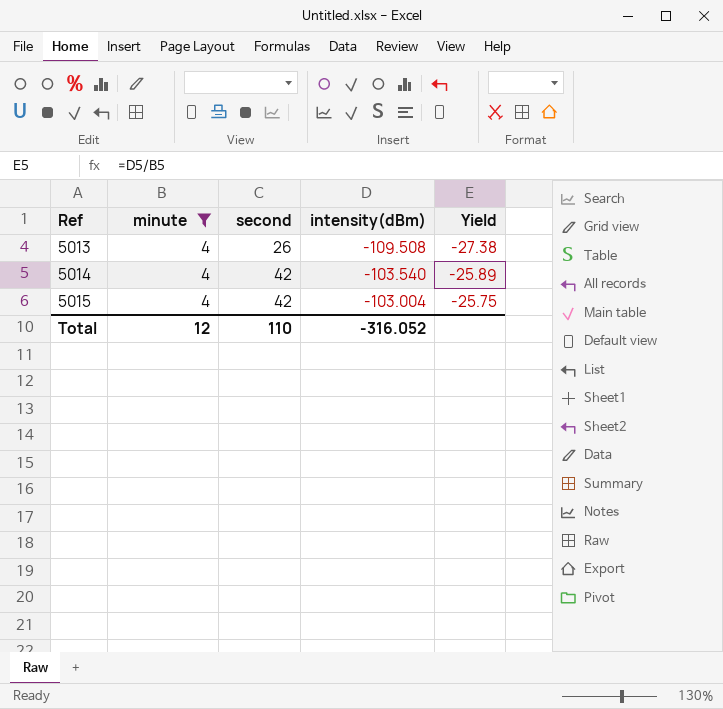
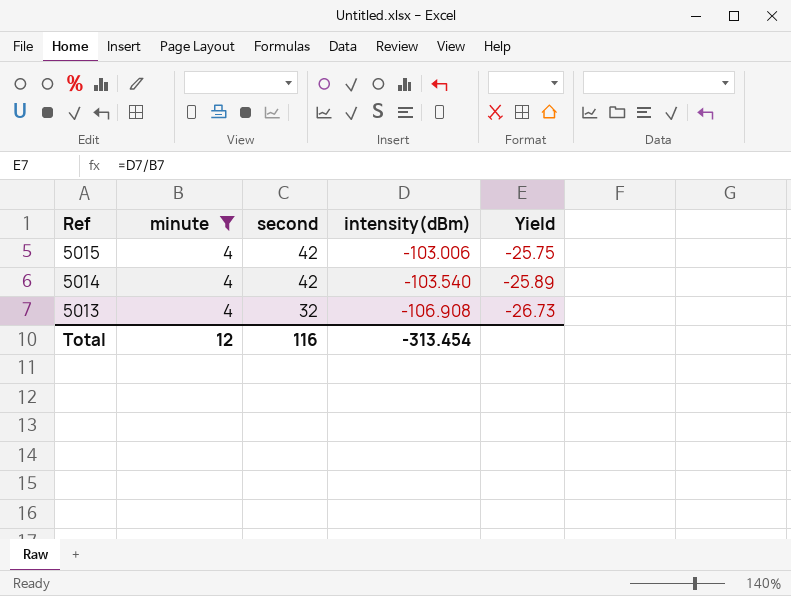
row order: Ref ascending -> Ref descending
5015 | intensity(dBm): -103.004 -> -103.006
5013 | second: 26 -> 32
5013 | intensity(dBm): -109.508 -> -106.908
5013 | Yield: -27.38 -> -26.73
Total | second: 110 -> 116
Total | intensity(dBm): -316.052 -> -313.454

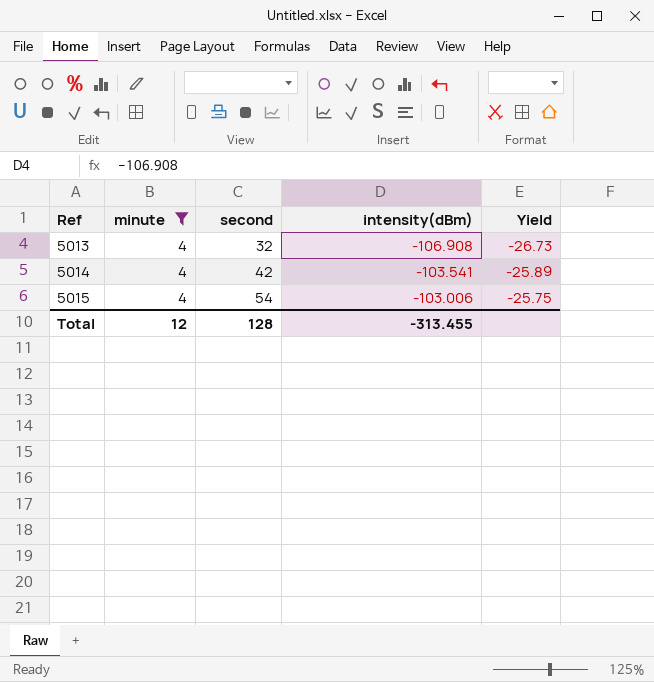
row order: Ref descending -> Ref ascending
5014 | intensity(dBm): -103.540 -> -103.541
5015 | second: 42 -> 54
Total | second: 116 -> 128
Total | intensity(dBm): -313.454 -> -313.455

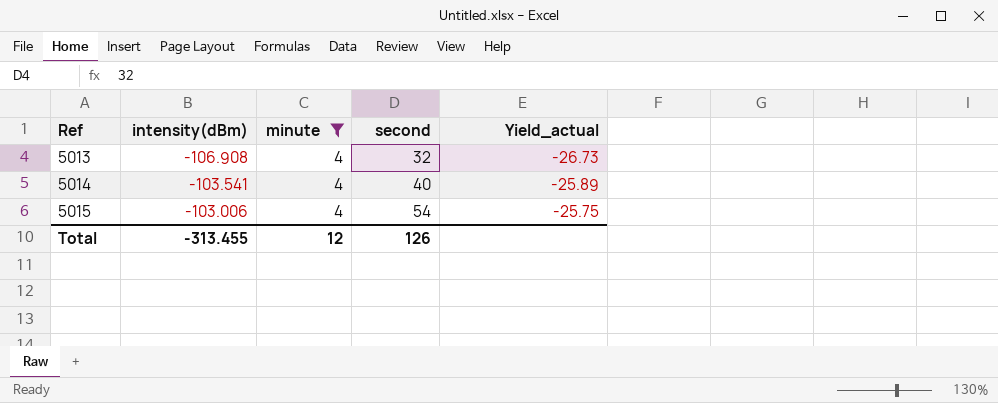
column intensity(dBm) | position: 4 -> 2
column name: Yield -> Yield_actual
5014 | second: 42 -> 40
Total | second: 128 -> 126

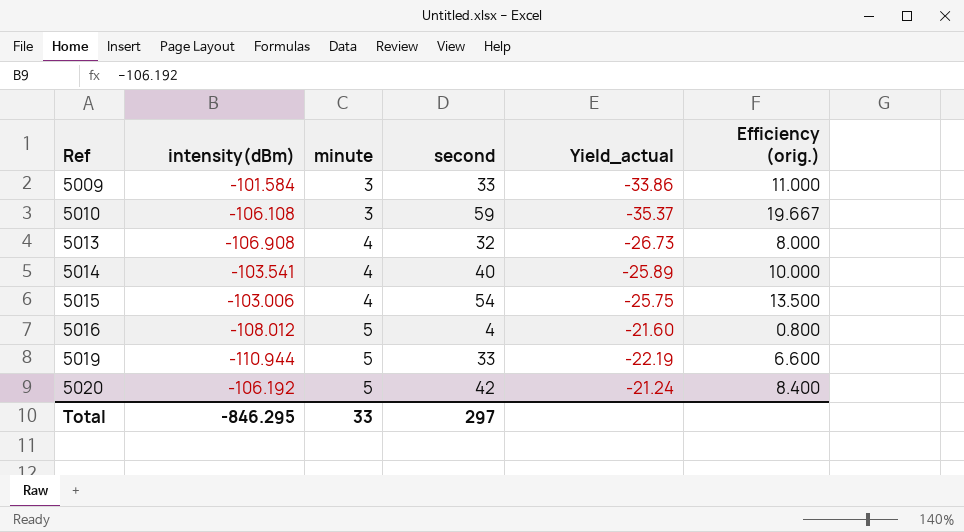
filter: minute = 4 -> none
column Efficiency (orig.) | formula: none -> [second] / [minute]
Total | intensity(dBm): -313.455 -> -846.295
Total | minute: 12 -> 33
Total | second: 126 -> 297

